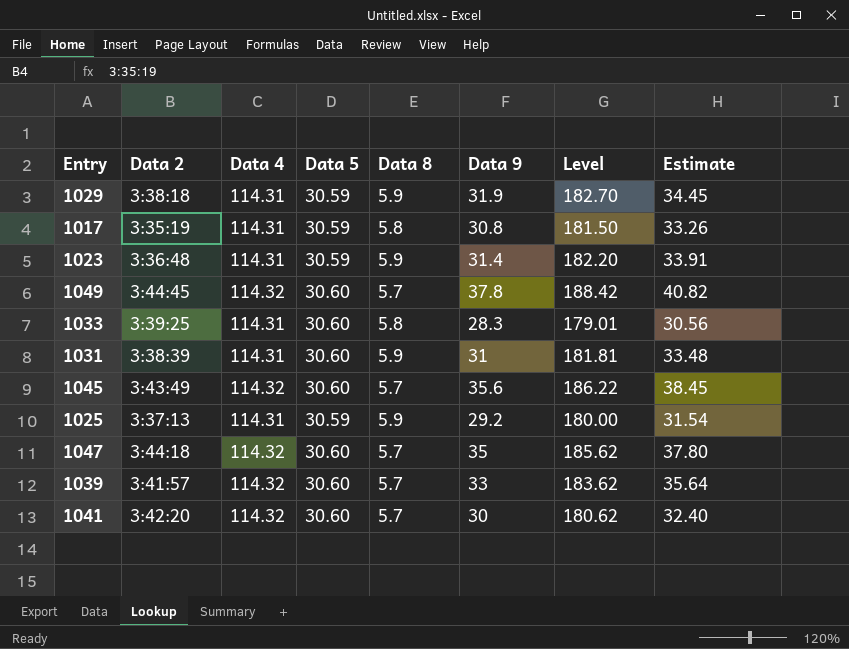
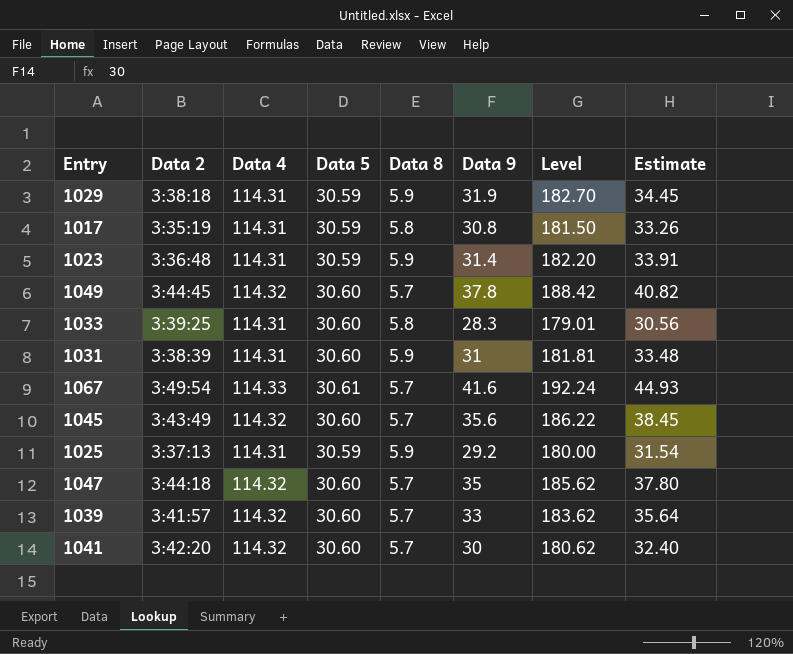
row 1067: none -> 3:49:54 | 114.33 | 30.61 | 5.7 | 41.6 | 192.24 | 44.93

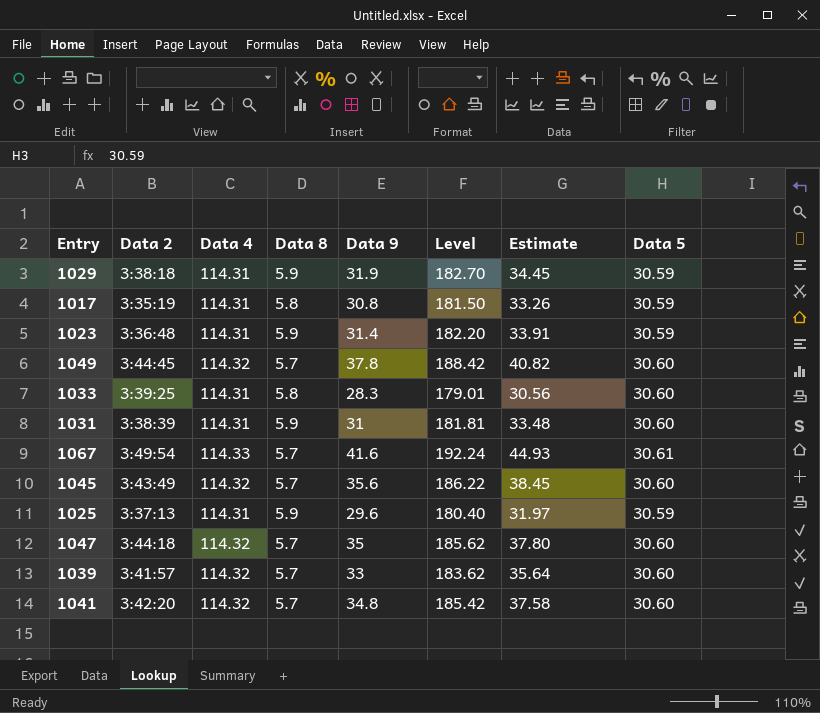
column Data 5 | position: 4 -> 8
1025 | Data 9: 29.2 -> 29.6
1025 | Level: 180.00 -> 180.40
1025 | Estimate: 31.54 -> 31.97
1041 | Data 9: 30 -> 34.8
1041 | Level: 180.62 -> 185.42
1041 | Estimate: 32.40 -> 37.58

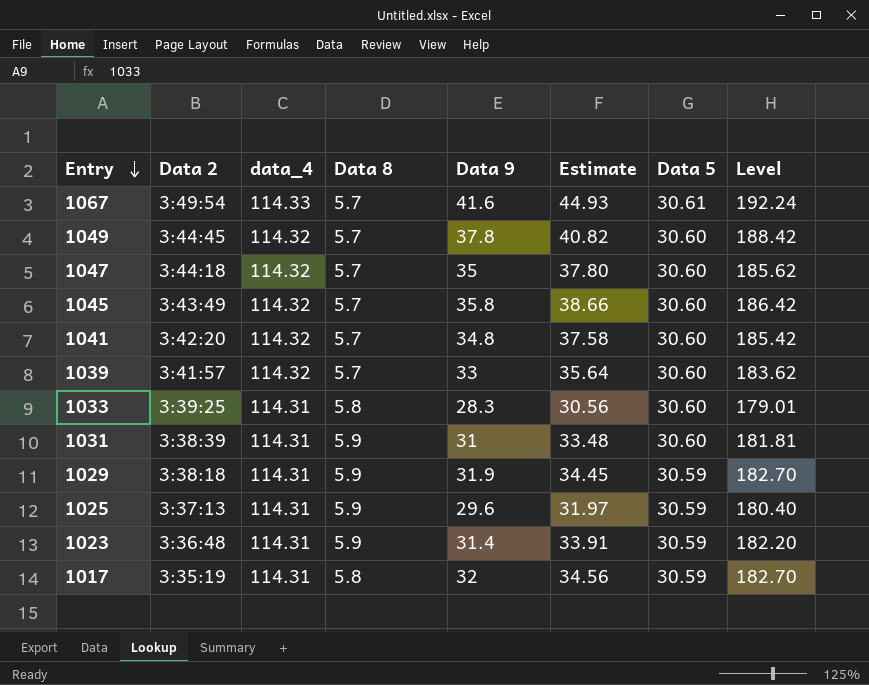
row order: none -> Entry descending
column name: Data 4 -> data_4
column Level | position: 6 -> 8
1045 | Data 9: 35.6 -> 35.8
1045 | Estimate: 38.45 -> 38.66
1045 | Level: 186.22 -> 186.42
1017 | Data 9: 30.8 -> 32
1017 | Estimate: 33.26 -> 34.56
1017 | Level: 181.50 -> 182.70

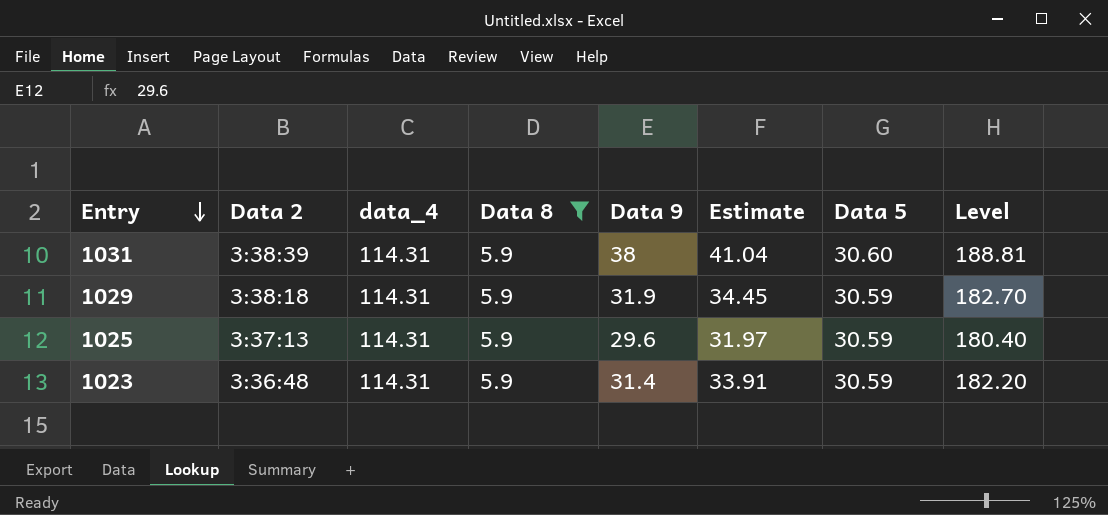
filter: none -> Data 8 = 5.9
1031 | Data 9: 31 -> 38
1031 | Estimate: 33.48 -> 41.04
1031 | Level: 181.81 -> 188.81

